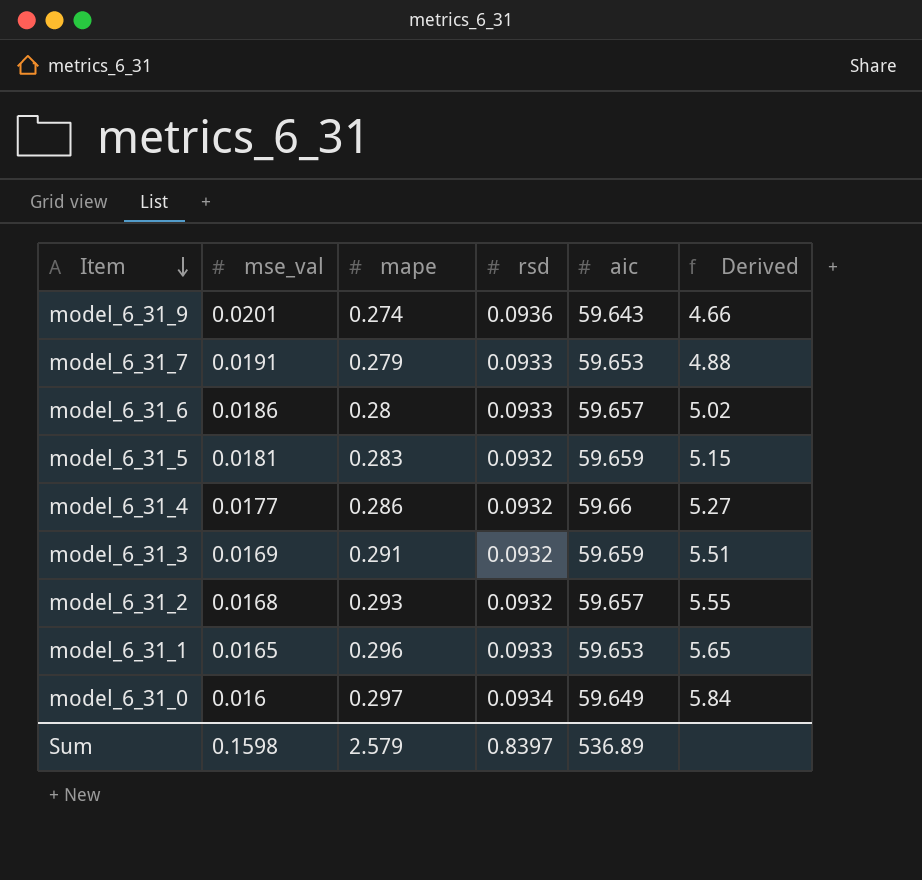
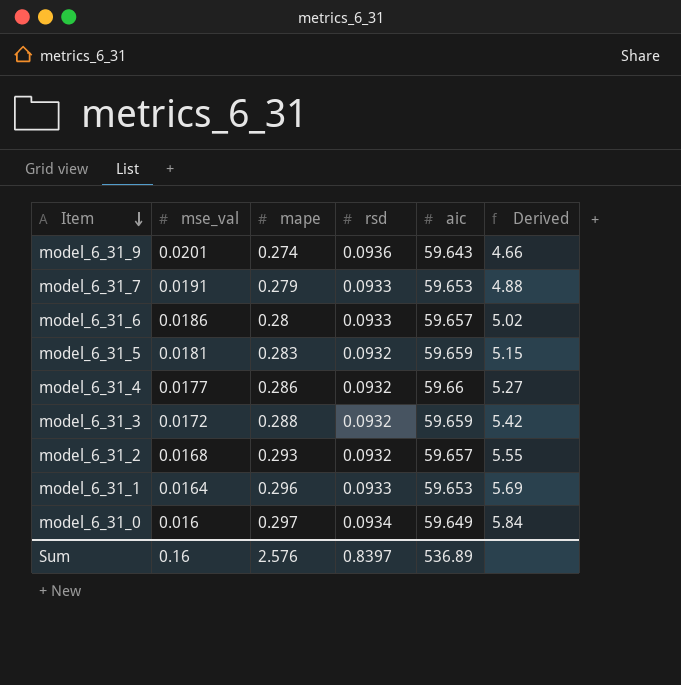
model_6_31_3 | mse_val: 0.0169 -> 0.0172
model_6_31_3 | mape: 0.291 -> 0.288
model_6_31_3 | Derived: 5.51 -> 5.42
model_6_31_1 | mse_val: 0.0165 -> 0.0164
model_6_31_1 | Derived: 5.65 -> 5.69
Sum | mse_val: 0.1598 -> 0.16
Sum | mape: 2.579 -> 2.576

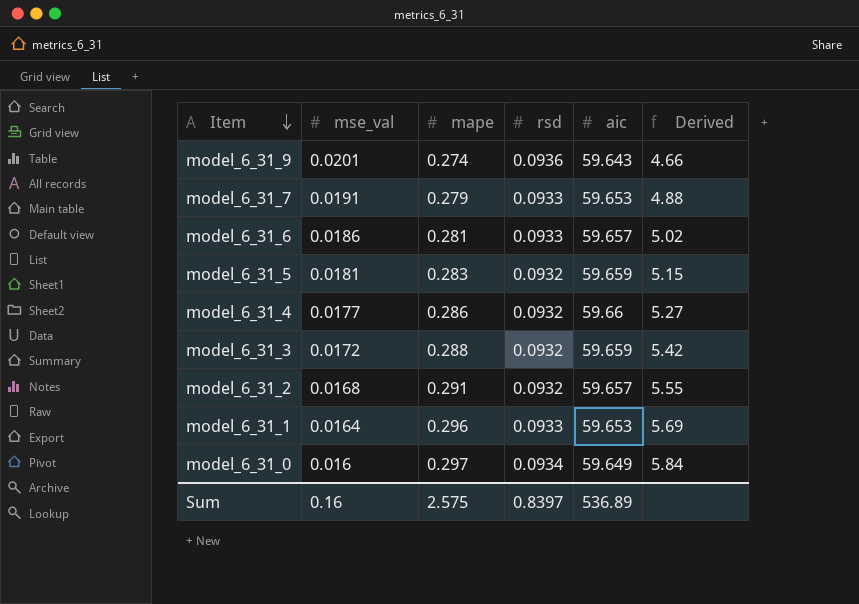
model_6_31_6 | mape: 0.28 -> 0.281
model_6_31_2 | mape: 0.293 -> 0.291
Sum | mape: 2.576 -> 2.575

